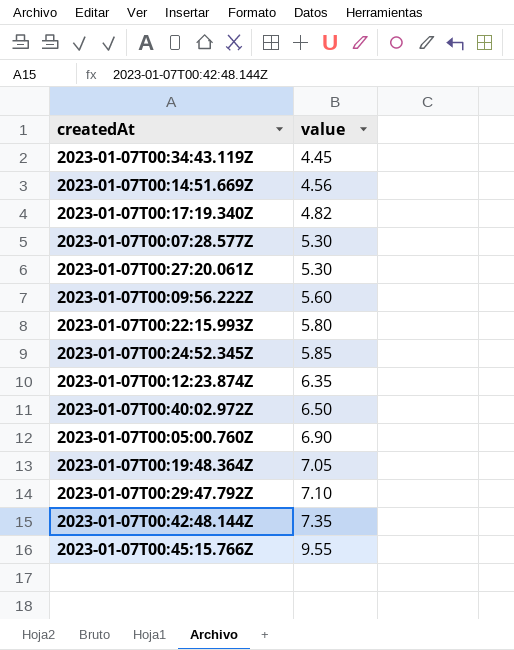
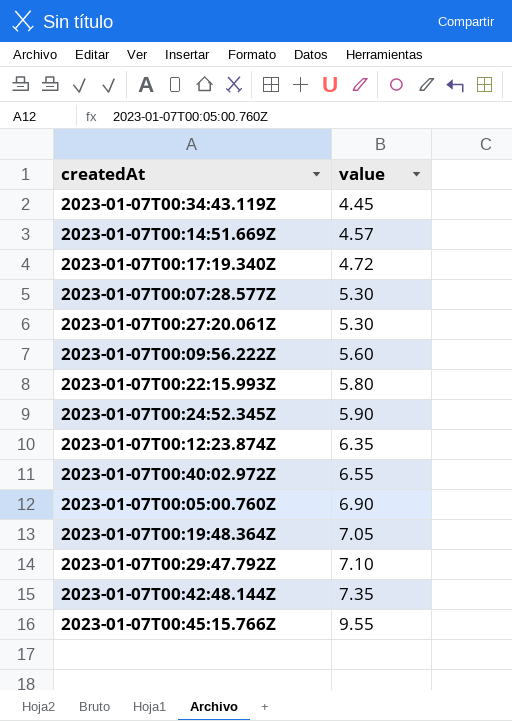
2023-01-07T00:14:51.669Z | value: 4.56 -> 4.57
2023-01-07T00:17:19.340Z | value: 4.82 -> 4.72
2023-01-07T00:24:52.345Z | value: 5.85 -> 5.90
2023-01-07T00:40:02.972Z | value: 6.50 -> 6.55

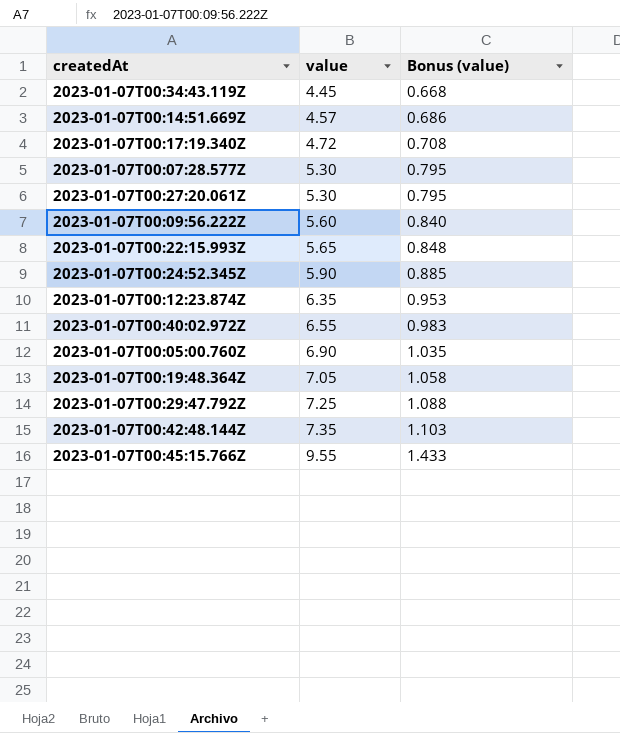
column Bonus (value) | formula: none -> [value] * 0.15
2023-01-07T00:22:15.993Z | value: 5.80 -> 5.65
2023-01-07T00:29:47.792Z | value: 7.10 -> 7.25

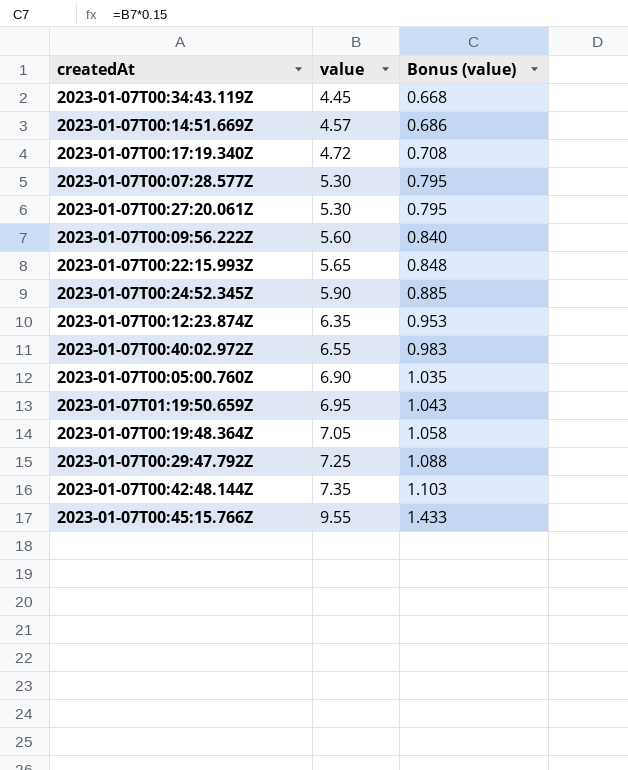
row 2023-01-07T01:19:50.659Z: none -> 6.95 | 1.043

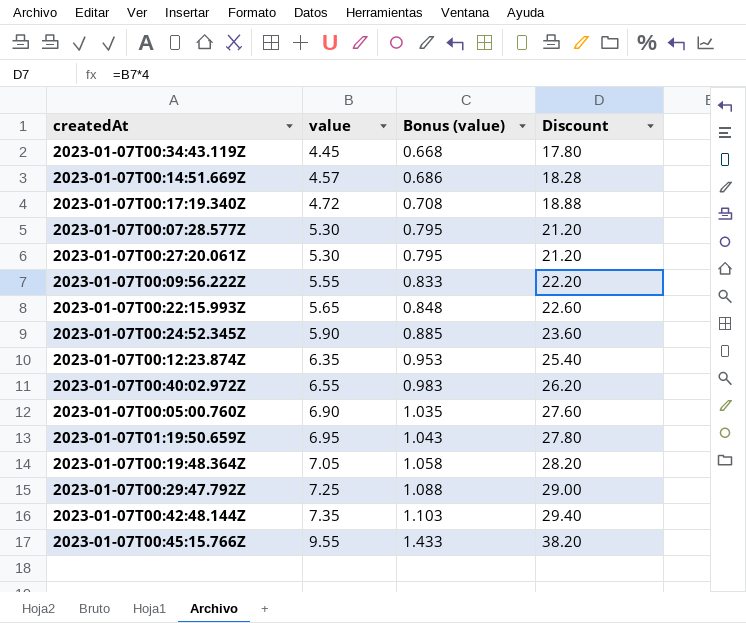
column Discount | formula: none -> [value] * 4
2023-01-07T00:09:56.222Z | value: 5.60 -> 5.55
2023-01-07T00:09:56.222Z | Bonus (value): 0.840 -> 0.833

